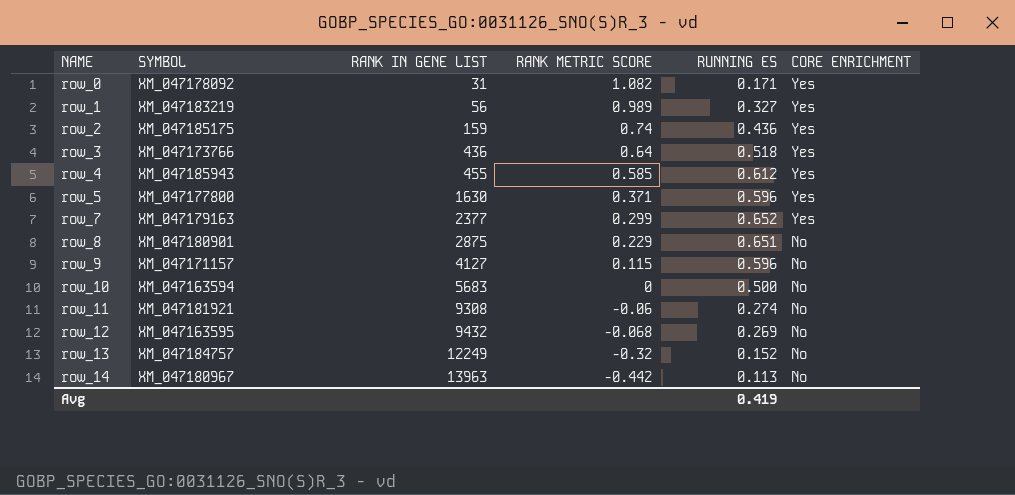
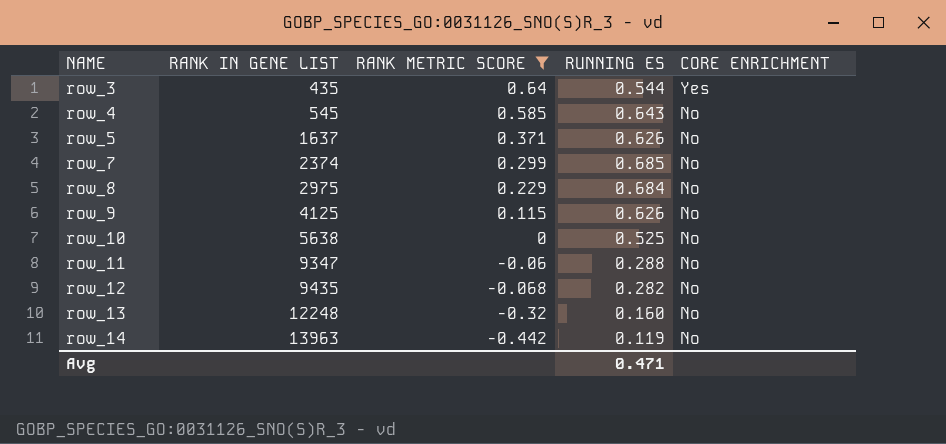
filter: none -> RANK METRIC SCORE <= 0.64
column SYMBOL | position: 2 -> none
row_3 | RANK IN GENE LIST: 436 -> 435
row_3 | RUNNING ES: 0.518 -> 0.544
row_4 | RANK IN GENE LIST: 455 -> 545
row_4 | RUNNING ES: 0.612 -> 0.643
row_4 | CORE ENRICHMENT: Yes -> No
row_5 | RANK IN GENE LIST: 1630 -> 1637
row_5 | RUNNING ES: 0.596 -> 0.626
row_5 | CORE ENRICHMENT: Yes -> No
row_7 | RANK IN GENE LIST: 2377 -> 2374
row_7 | RUNNING ES: 0.652 -> 0.685
row_7 | CORE ENRICHMENT: Yes -> No
row_8 | RANK IN GENE LIST: 2875 -> 2975
row_8 | RUNNING ES: 0.651 -> 0.684
row_9 | RANK IN GENE LIST: 4127 -> 4125
row_9 | RUNNING ES: 0.596 -> 0.626
row_10 | RANK IN GENE LIST: 5683 -> 5638
row_10 | RUNNING ES: 0.500 -> 0.525
row_11 | RANK IN GENE LIST: 9308 -> 9347
row_11 | RUNNING ES: 0.274 -> 0.288
row_12 | RANK IN GENE LIST: 9432 -> 9435
row_12 | RUNNING ES: 0.269 -> 0.282
row_13 | RANK IN GENE LIST: 12249 -> 12248
row_13 | RUNNING ES: 0.152 -> 0.160
row_14 | RUNNING ES: 0.113 -> 0.119
Avg | RUNNING ES: 0.419 -> 0.471

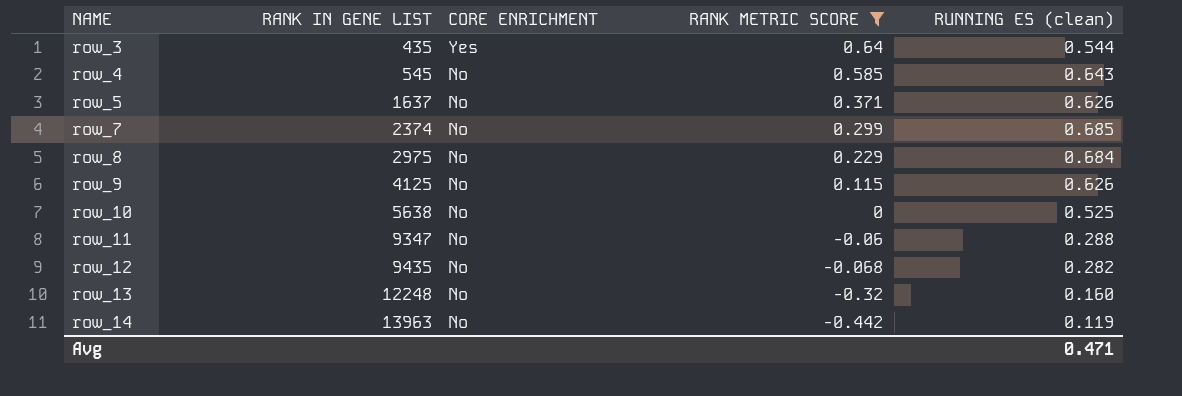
column CORE ENRICHMENT | position: 5 -> 3
column name: RUNNING ES -> RUNNING ES (clean)

